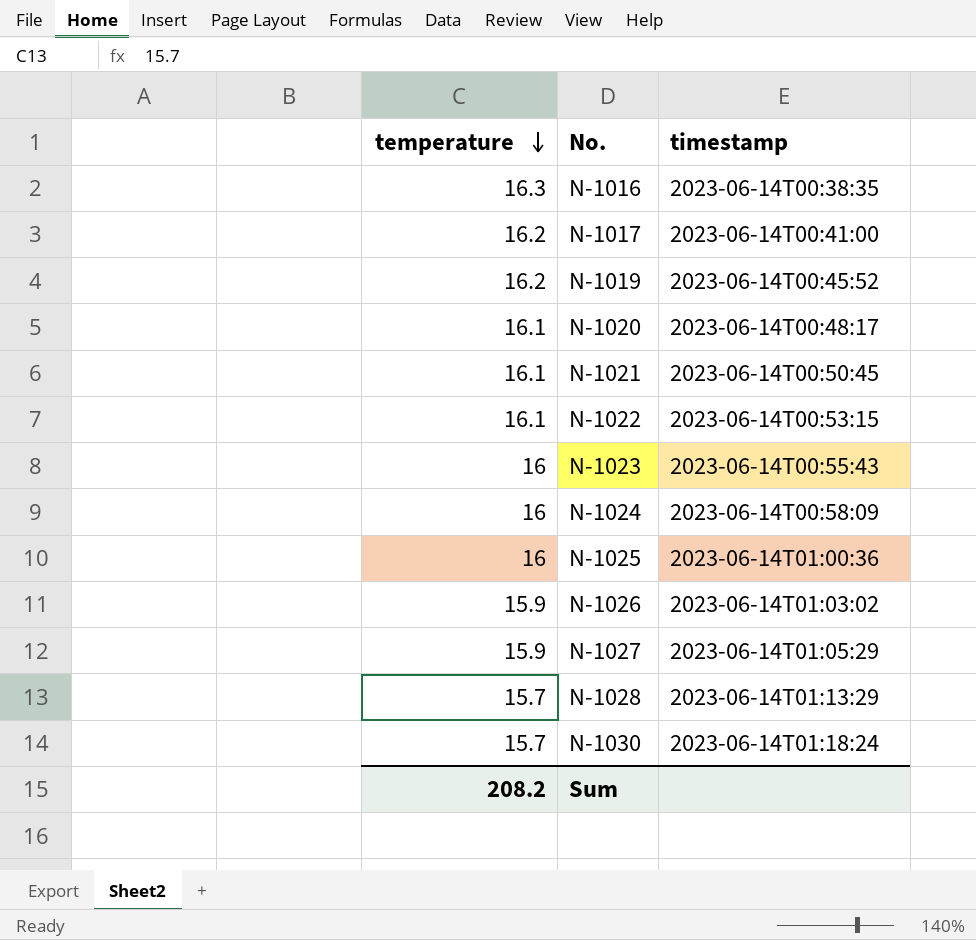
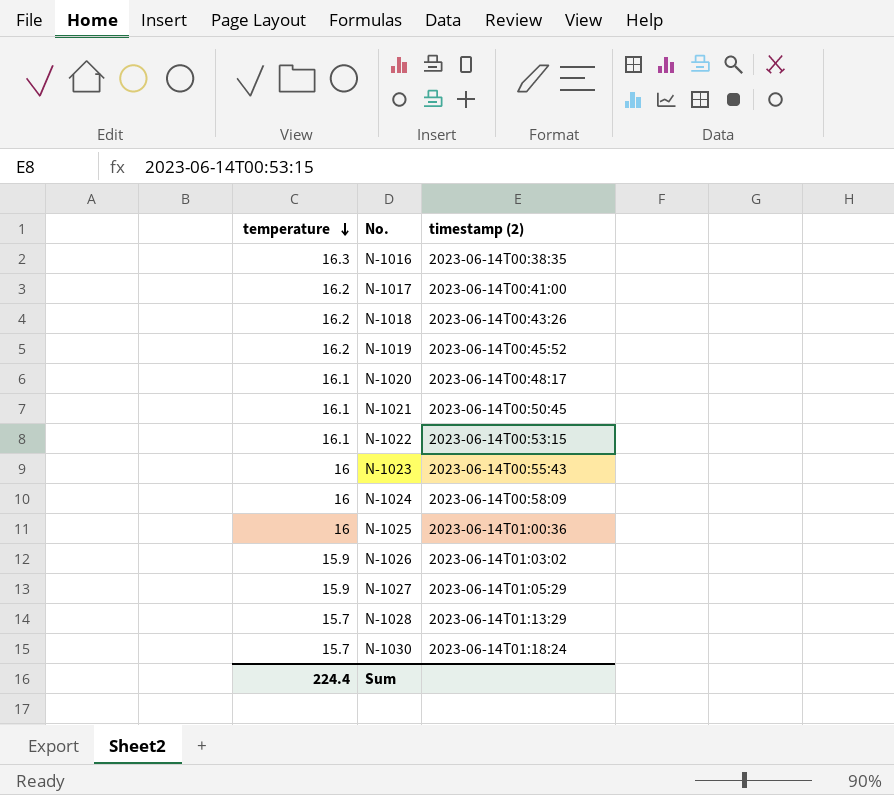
column name: timestamp -> timestamp (2)
row N-1018: none -> 16.2 | 2023-06-14T00:43:26
Sum | temperature: 208.2 -> 224.4

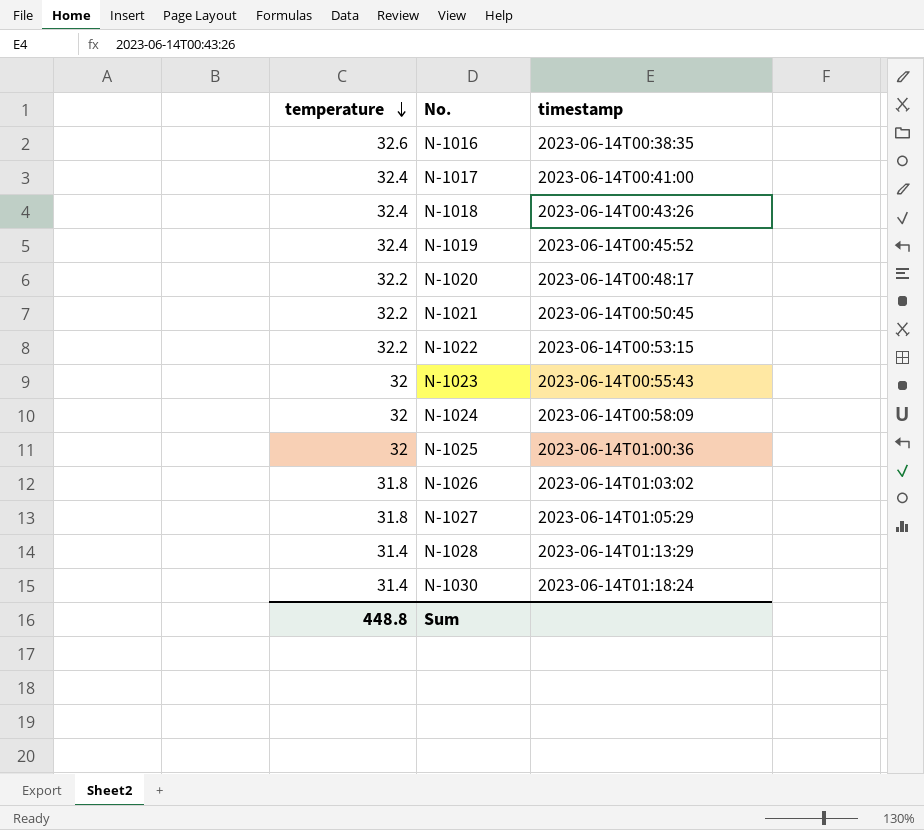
column name: timestamp (2) -> timestamp
N-1016 | temperature: 16.3 -> 32.6
N-1017 | temperature: 16.2 -> 32.4
N-1018 | temperature: 16.2 -> 32.4
N-1019 | temperature: 16.2 -> 32.4
N-1020 | temperature: 16.1 -> 32.2
N-1021 | temperature: 16.1 -> 32.2
N-1022 | temperature: 16.1 -> 32.2
N-1023 | temperature: 16 -> 32
N-1024 | temperature: 16 -> 32
N-1025 | temperature: 16 -> 32
N-1026 | temperature: 15.9 -> 31.8
N-1027 | temperature: 15.9 -> 31.8
N-1028 | temperature: 15.7 -> 31.4
N-1030 | temperature: 15.7 -> 31.4
Sum | temperature: 224.4 -> 448.8

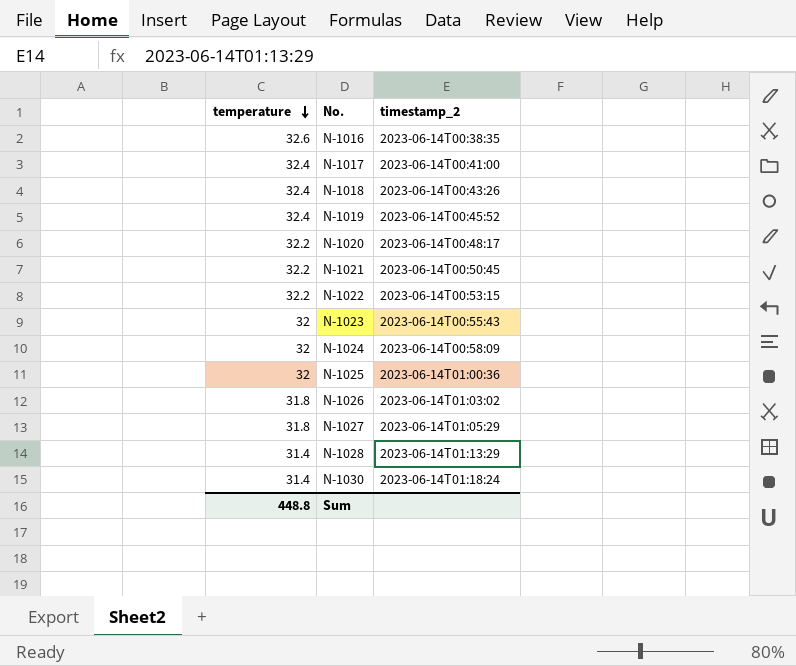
column name: timestamp -> timestamp_2

